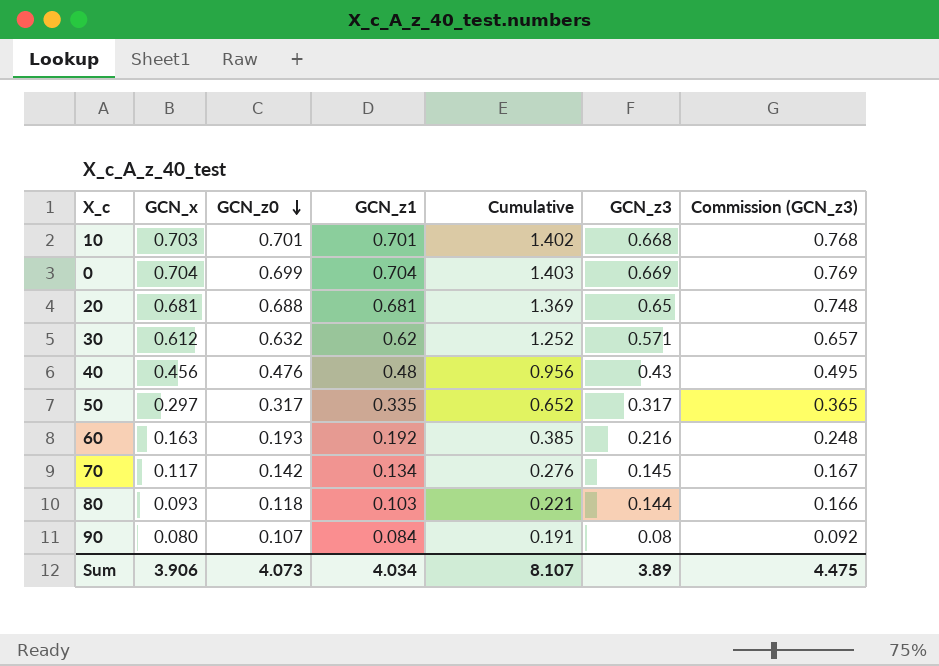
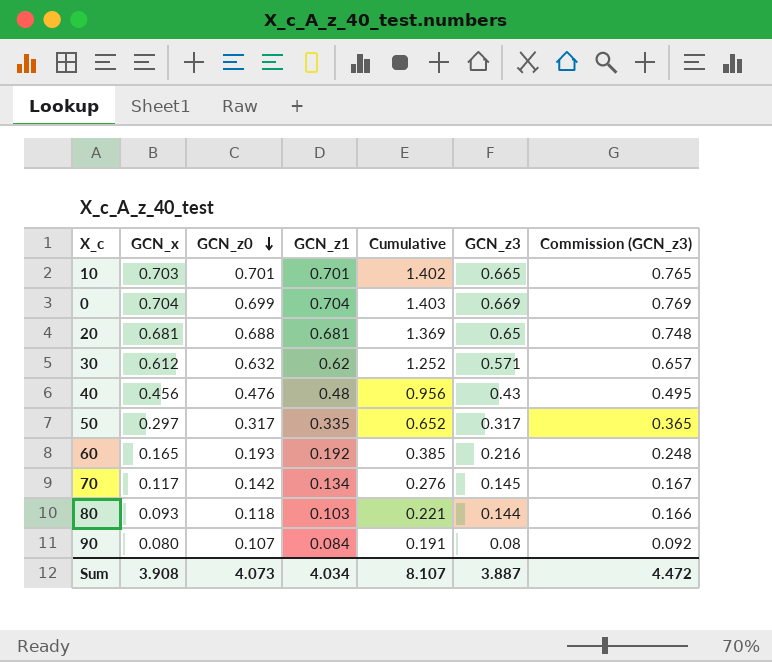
10 | GCN_z3: 0.668 -> 0.665
10 | Commission (GCN_z3): 0.768 -> 0.765
60 | GCN_x: 0.163 -> 0.165
Sum | GCN_x: 3.906 -> 3.908
Sum | GCN_z3: 3.89 -> 3.887
Sum | Commission (GCN_z3): 4.475 -> 4.472

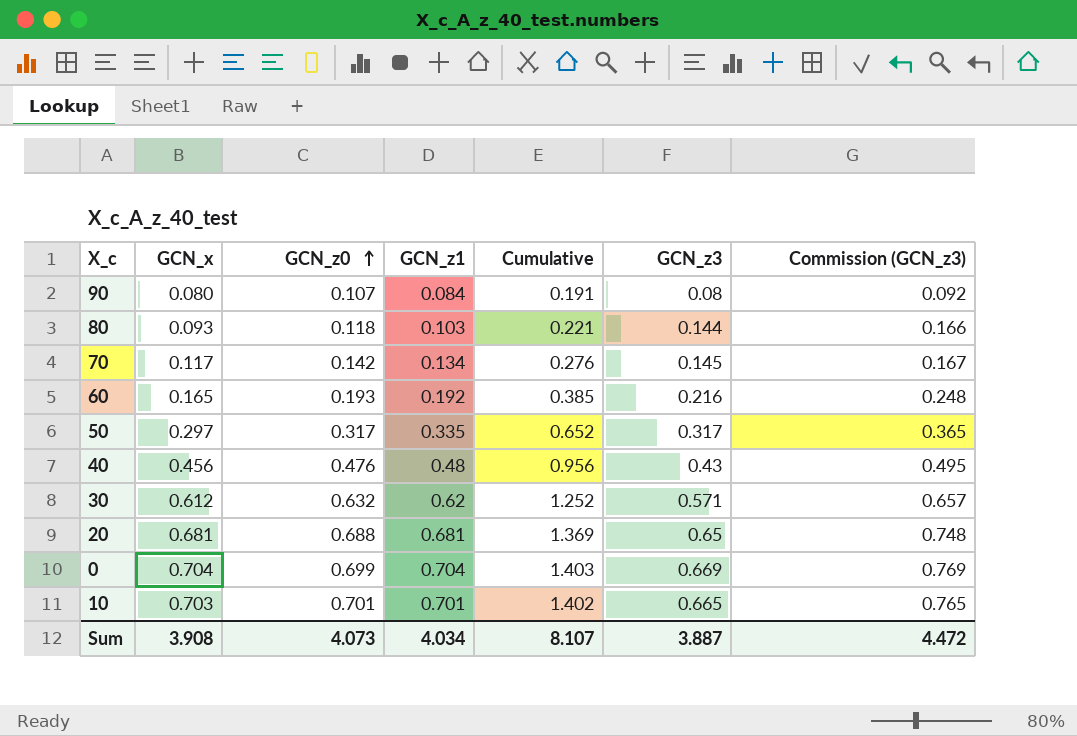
row order: GCN_z0 descending -> GCN_z0 ascending

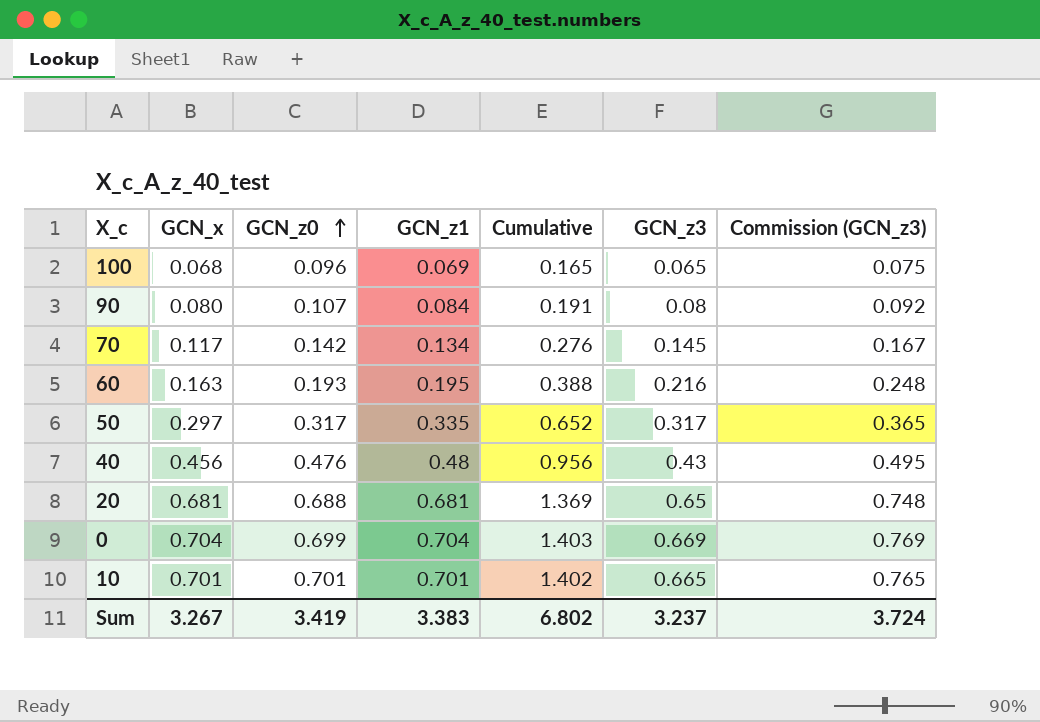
row 80: 0.093 | 0.118 | 0.103 | 0.221 | 0.144 | 0.166 -> none
row 30: 0.612 | 0.632 | 0.62 | 1.252 | 0.571 | 0.657 -> none
row 100: none -> 0.068 | 0.096 | 0.069 | 0.165 | 0.065 | 0.075
60 | GCN_x: 0.165 -> 0.163
60 | GCN_z1: 0.192 -> 0.195
60 | Cumulative: 0.385 -> 0.388
10 | GCN_x: 0.703 -> 0.701
Sum | GCN_x: 3.908 -> 3.267
Sum | GCN_z0: 4.073 -> 3.419
Sum | GCN_z1: 4.034 -> 3.383
Sum | Cumulative: 8.107 -> 6.802
Sum | GCN_z3: 3.887 -> 3.237
Sum | Commission (GCN_z3): 4.472 -> 3.724

